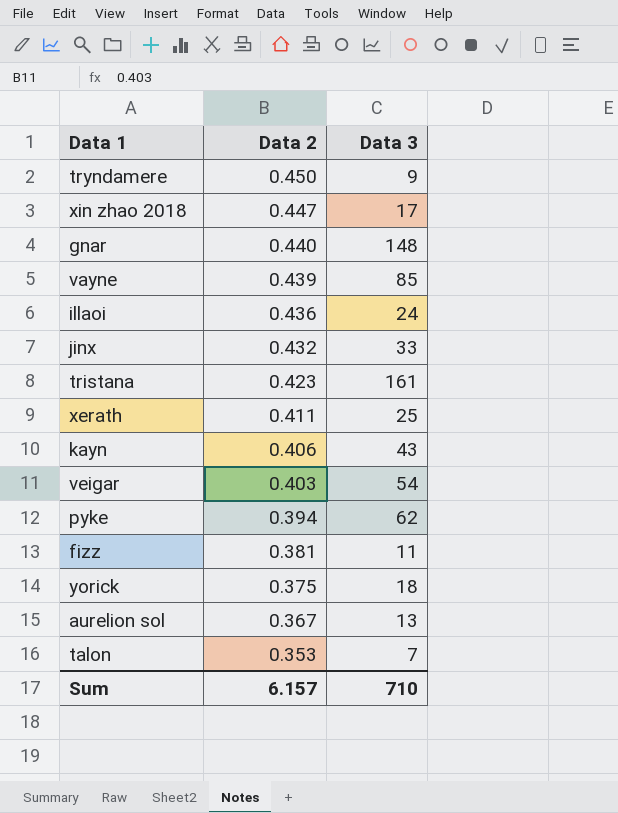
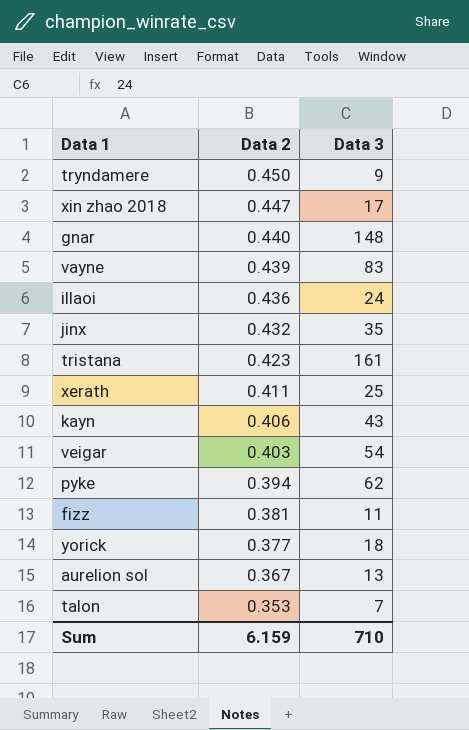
vayne | Data 3: 85 -> 83
jinx | Data 3: 33 -> 35
yorick | Data 2: 0.375 -> 0.377
Sum | Data 2: 6.157 -> 6.159

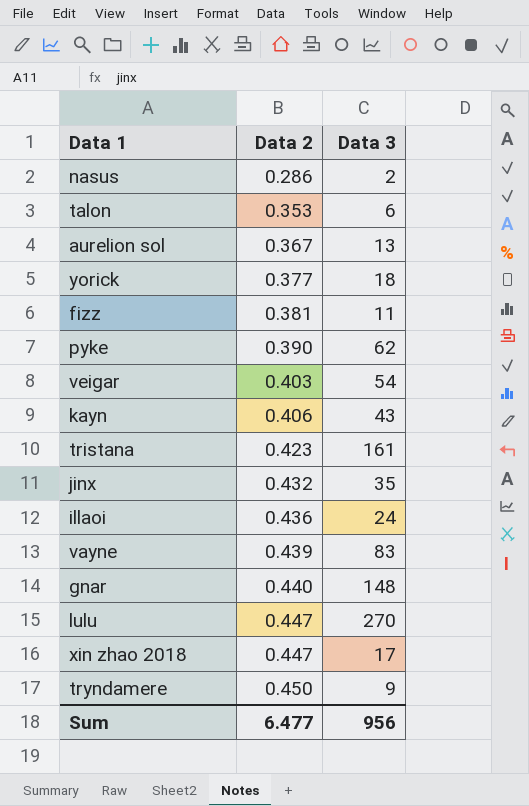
row order: Data 2 descending -> Data 2 ascending
row xerath: 0.411 | 25 -> none
row nasus: none -> 0.286 | 2
talon | Data 3: 7 -> 6
pyke | Data 2: 0.394 -> 0.390
row lulu: none -> 0.447 | 270
Sum | Data 2: 6.159 -> 6.477
Sum | Data 3: 710 -> 956

